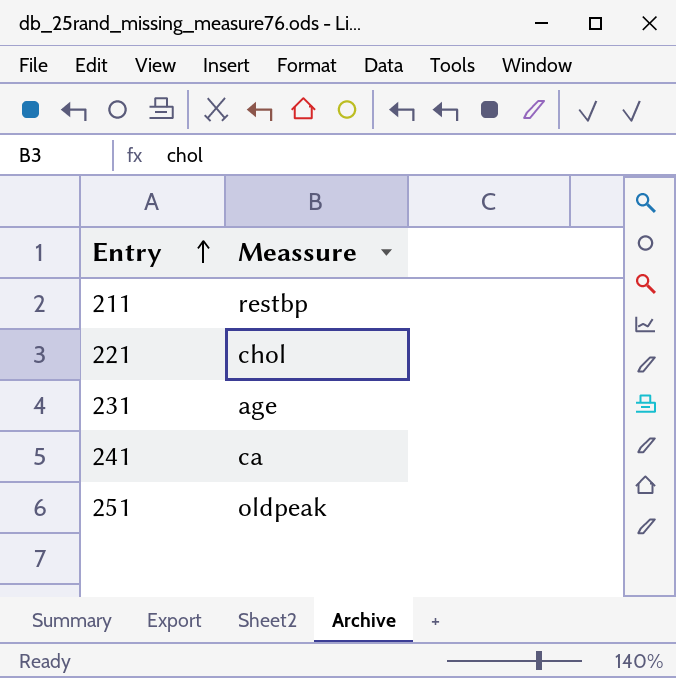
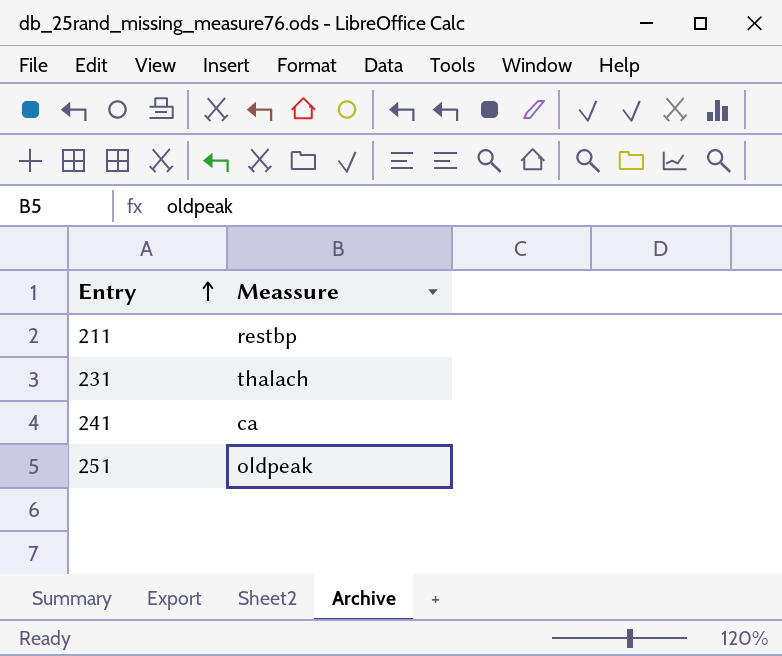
row 221: chol -> none
231 | Meassure: age -> thalach

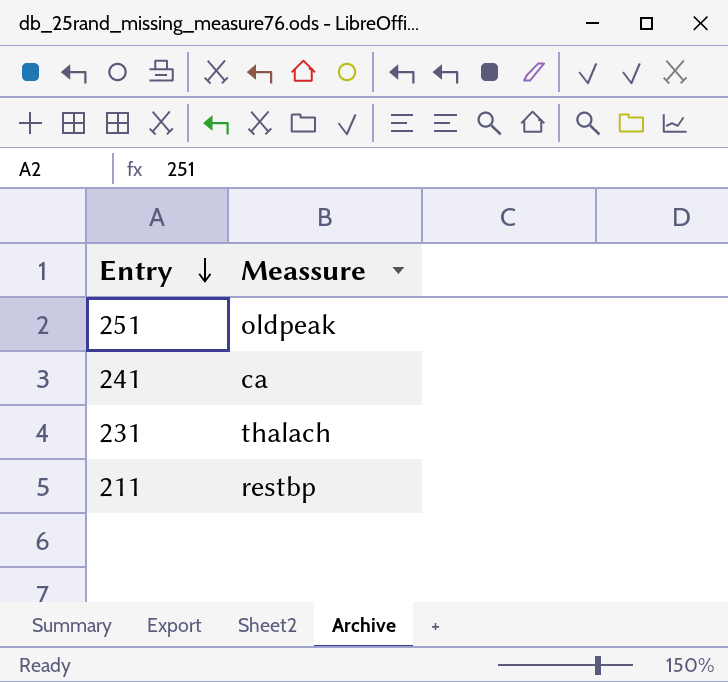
row order: Entry ascending -> Entry descending

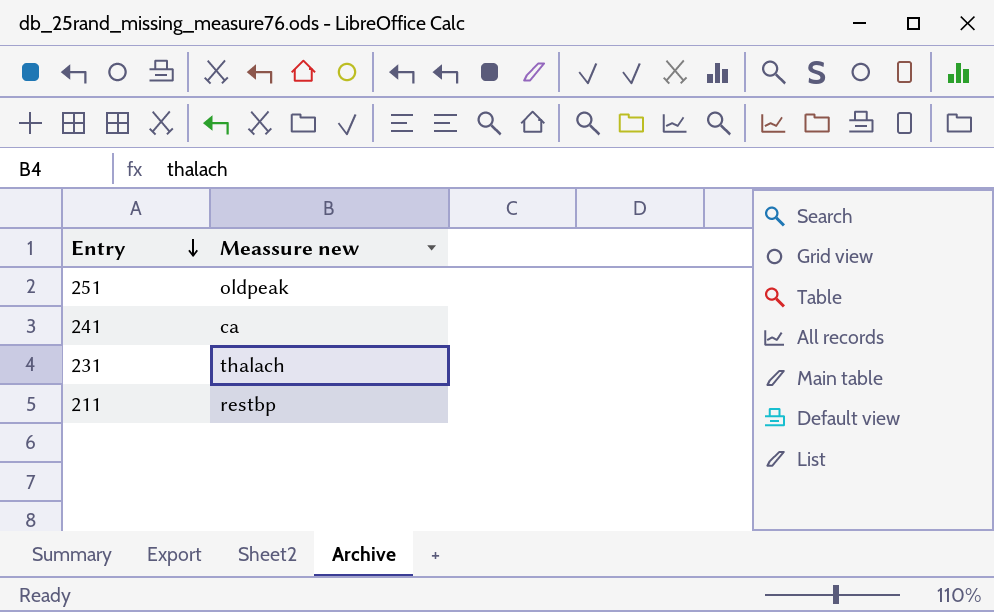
column name: Meassure -> Meassure new

